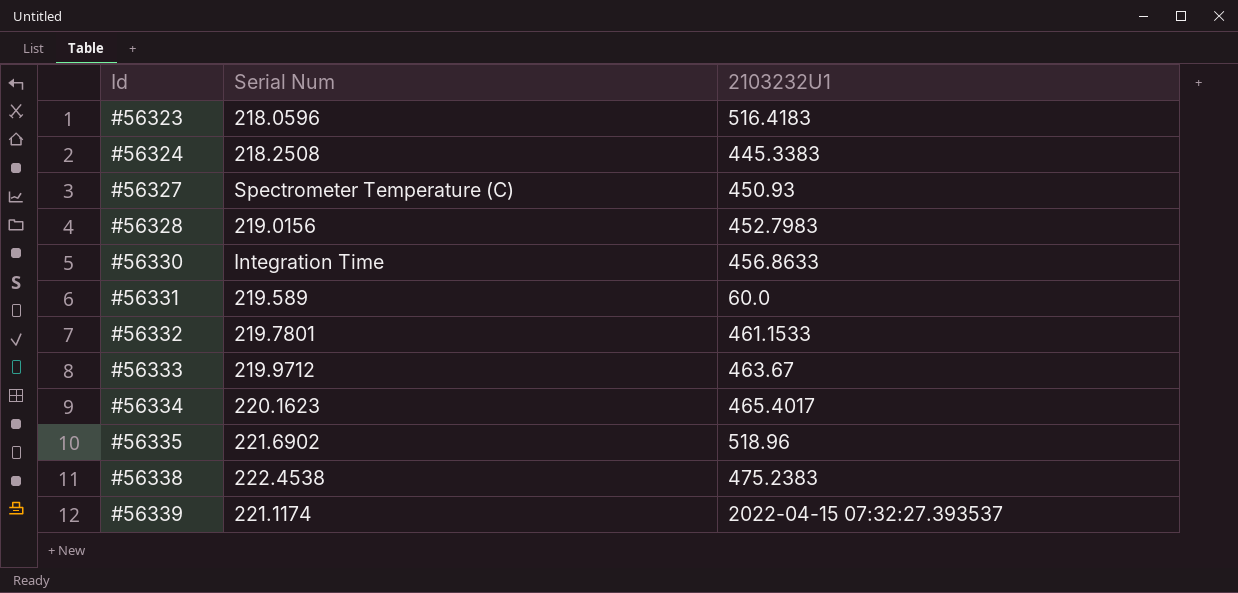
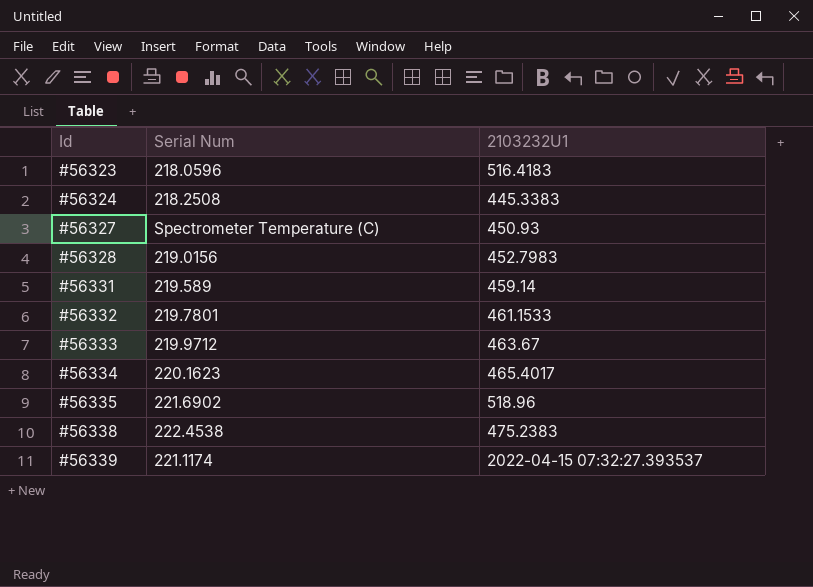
row #56330: Integration Time | 456.8633 -> none
#56331 | 2103232U1: 60.0 -> 459.14

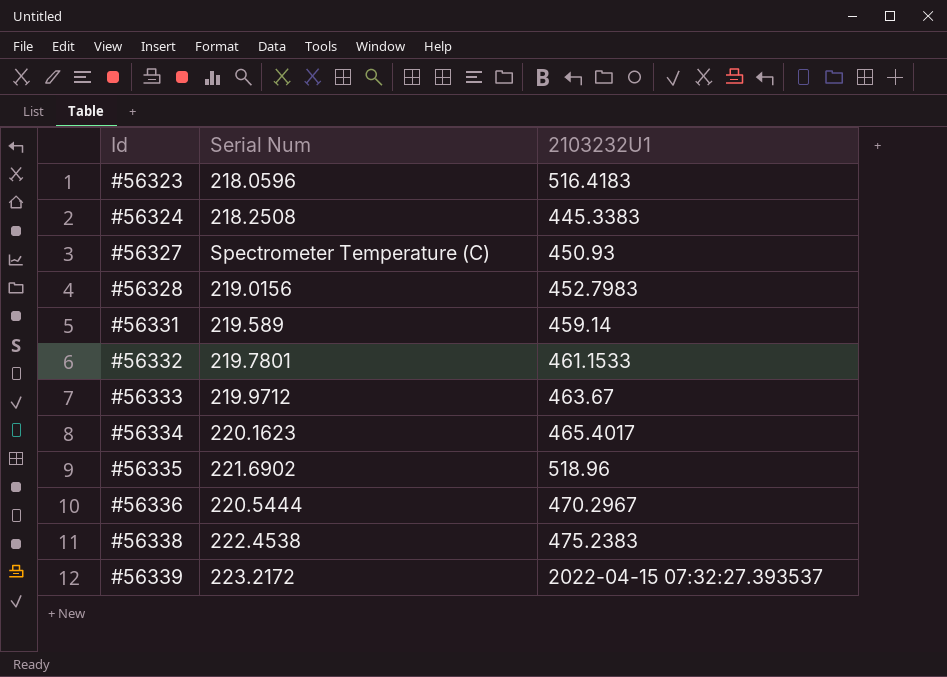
row #56336: none -> 220.5444 | 470.2967
#56339 | Serial Num: 221.1174 -> 223.2172

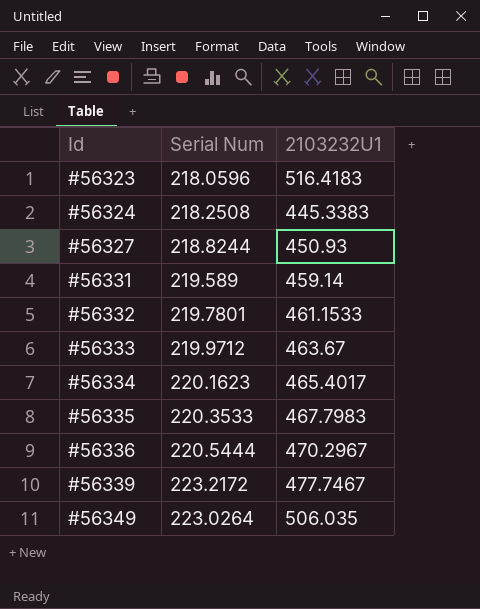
row #56328: 219.0156 | 452.7983 -> none
row #56338: 222.4538 | 475.2383 -> none
#56327 | Serial Num: Spectrometer Temperature (C) -> 218.8244
#56335 | Serial Num: 221.6902 -> 220.3533
#56335 | 2103232U1: 518.96 -> 467.7983
#56339 | 2103232U1: 2022-04-15 07:32:27.393537 -> 477.7467
row #56349: none -> 223.0264 | 506.035

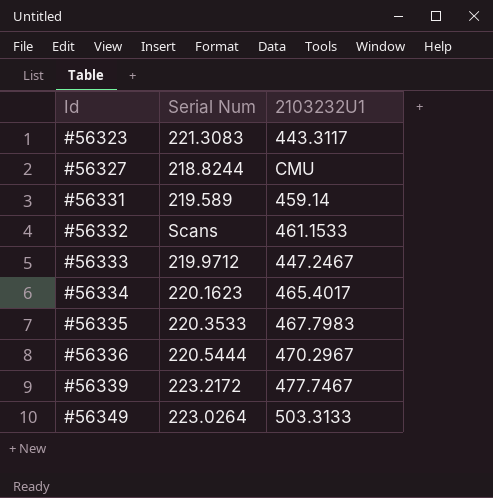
row #56324: 218.2508 | 445.3383 -> none
#56323 | Serial Num: 218.0596 -> 221.3083
#56323 | 2103232U1: 516.4183 -> 443.3117
#56327 | 2103232U1: 450.93 -> CMU
#56332 | Serial Num: 219.7801 -> Scans
#56333 | 2103232U1: 463.67 -> 447.2467
#56349 | 2103232U1: 506.035 -> 503.3133

